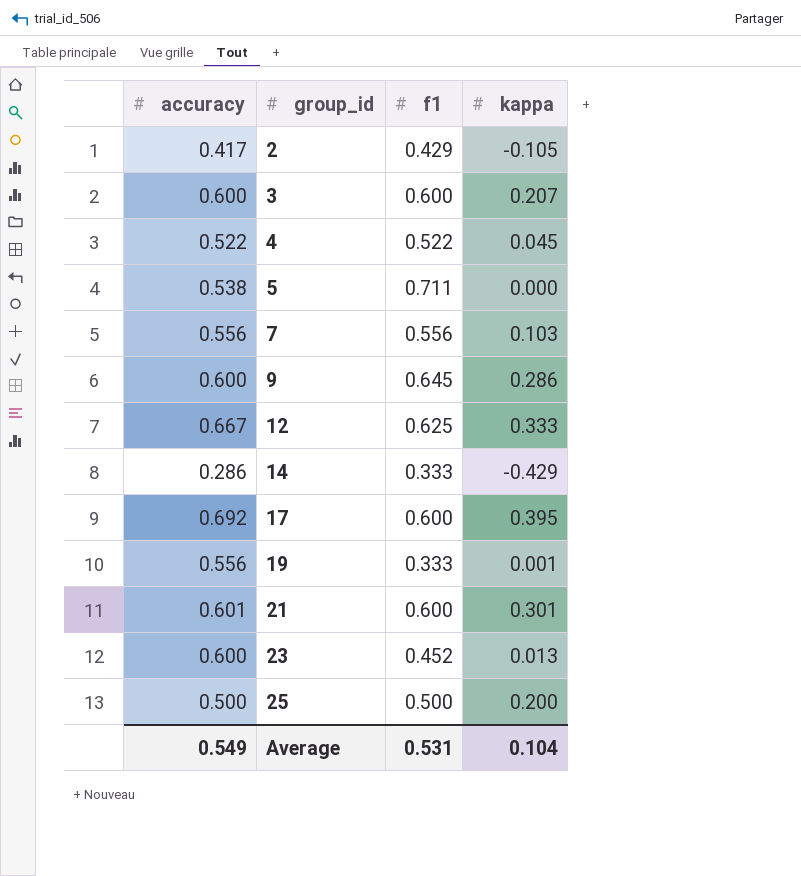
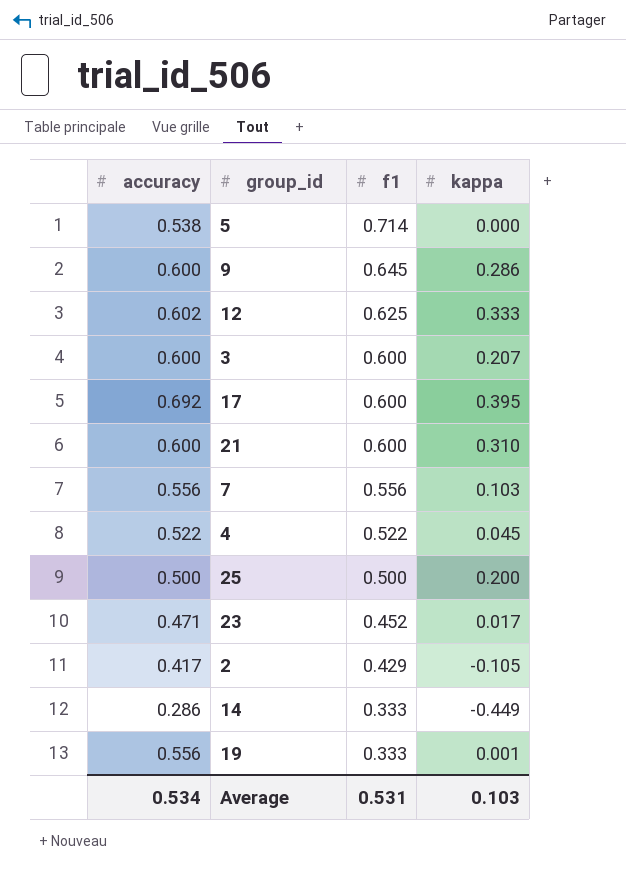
row order: group_id ascending -> f1 descending
5 | f1: 0.711 -> 0.714
12 | accuracy: 0.667 -> 0.602
21 | accuracy: 0.601 -> 0.600
21 | kappa: 0.301 -> 0.310
23 | accuracy: 0.600 -> 0.471
23 | kappa: 0.013 -> 0.017
14 | kappa: -0.429 -> -0.449
Average | accuracy: 0.549 -> 0.534
Average | kappa: 0.104 -> 0.103

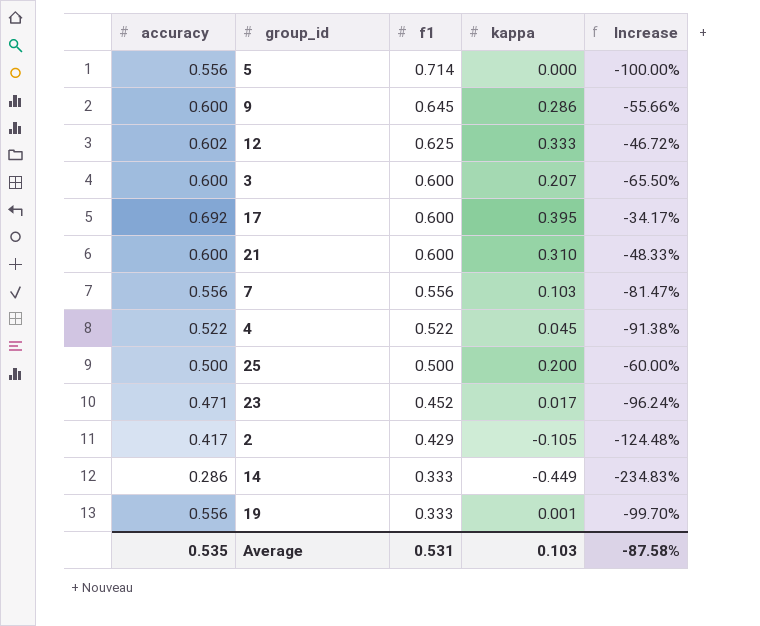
column Increase | formula: none -> ([kappa] - [f1]) / [f1]
5 | accuracy: 0.538 -> 0.556
Average | accuracy: 0.534 -> 0.535

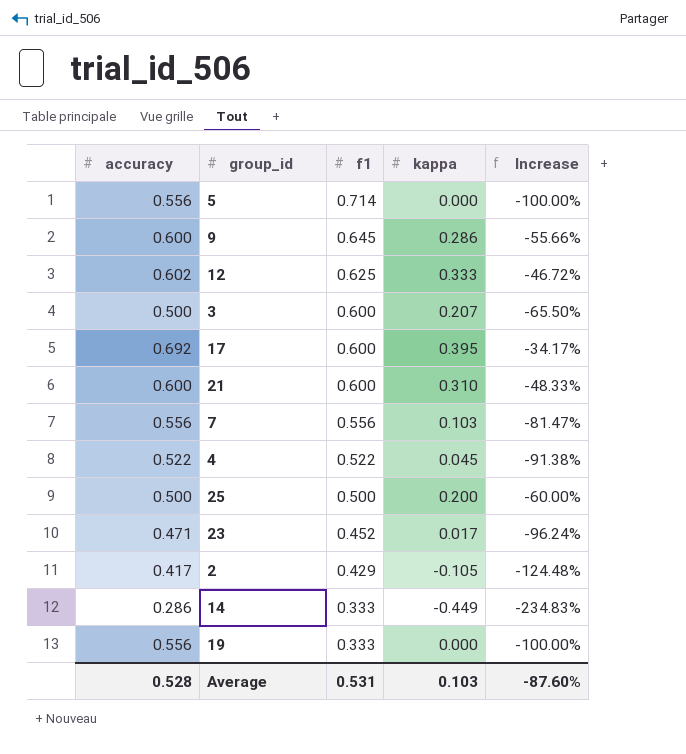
3 | accuracy: 0.600 -> 0.500
19 | kappa: 0.001 -> 0.000
19 | Increase: -99.70% -> -100.00%
Average | accuracy: 0.535 -> 0.528
Average | Increase: -87.58% -> -87.60%

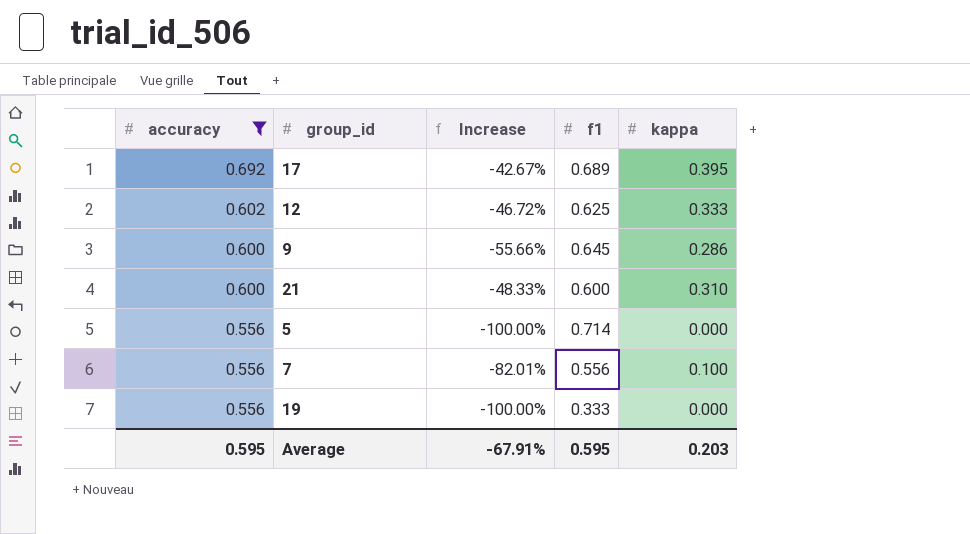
filter: none -> accuracy >= 0.556
row order: f1 descending -> accuracy descending
column Increase | position: 5 -> 3
17 | Increase: -34.17% -> -42.67%
17 | f1: 0.600 -> 0.689
7 | Increase: -81.47% -> -82.01%
7 | kappa: 0.103 -> 0.100
Average | accuracy: 0.528 -> 0.595
Average | Increase: -87.60% -> -67.91%
Average | f1: 0.531 -> 0.595
Average | kappa: 0.103 -> 0.203

